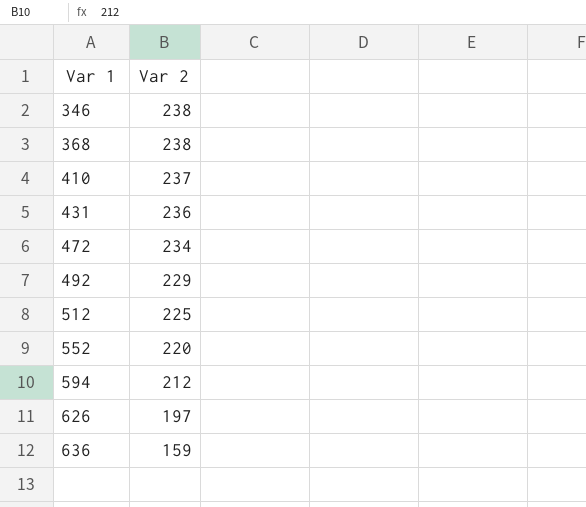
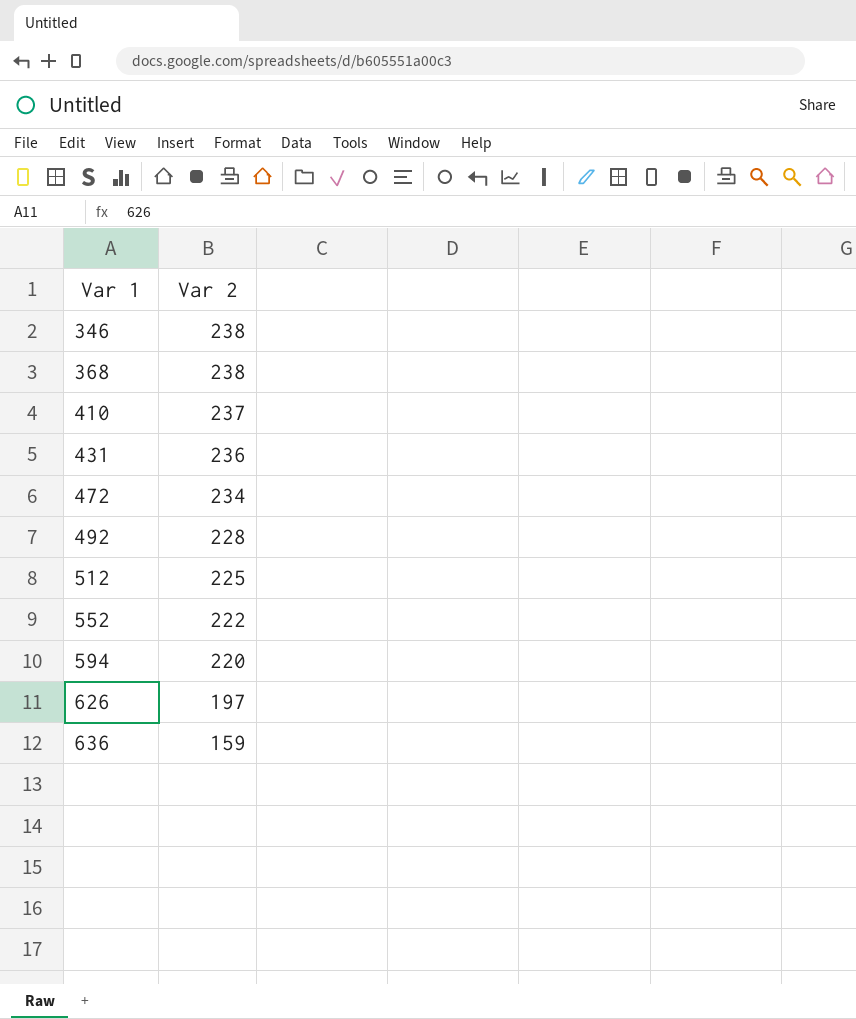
492 | Var 2: 229 -> 228
552 | Var 2: 220 -> 222
594 | Var 2: 212 -> 220

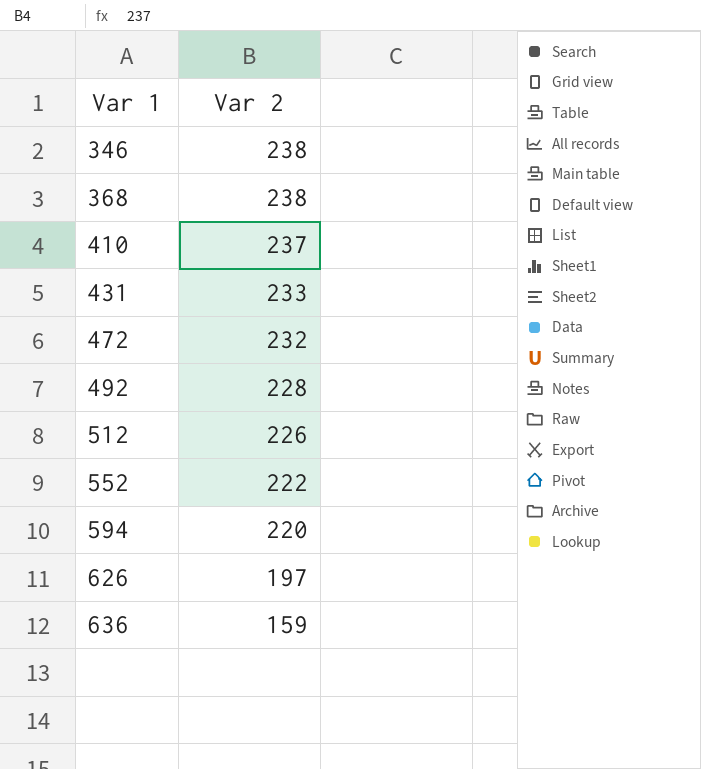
431 | Var 2: 236 -> 233
472 | Var 2: 234 -> 232
512 | Var 2: 225 -> 226

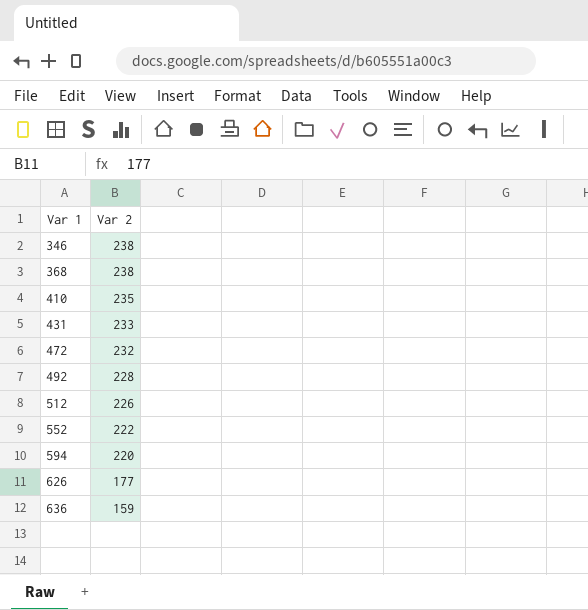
410 | Var 2: 237 -> 235
626 | Var 2: 197 -> 177

